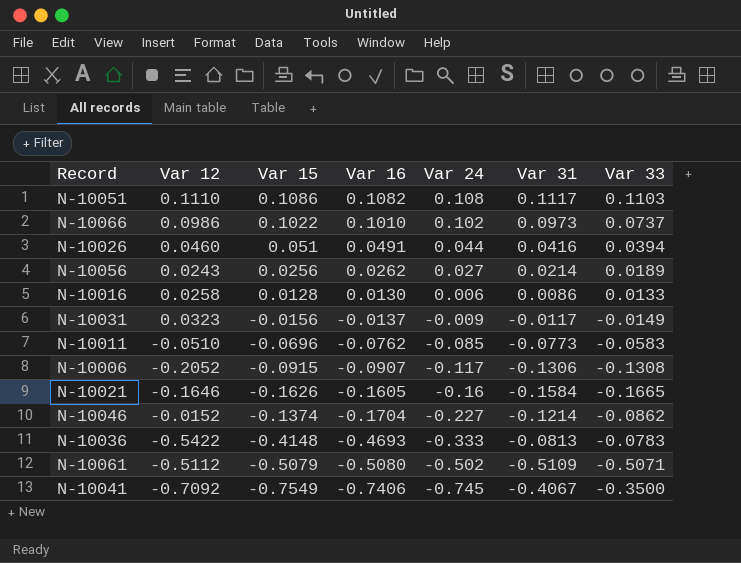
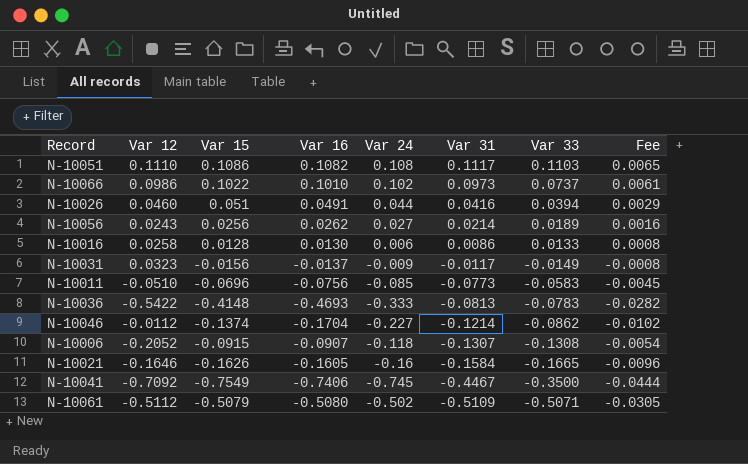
row order: Var 16 descending -> Var 31 descending
column Fee | formula: none -> [Var 16] * 0.06
N-10011 | Var 16: -0.0762 -> -0.0756
N-10046 | Var 12: -0.0152 -> -0.0112
N-10006 | Var 24: -0.117 -> -0.118
N-10006 | Var 31: -0.1306 -> -0.1307
N-10041 | Var 31: -0.4067 -> -0.4467

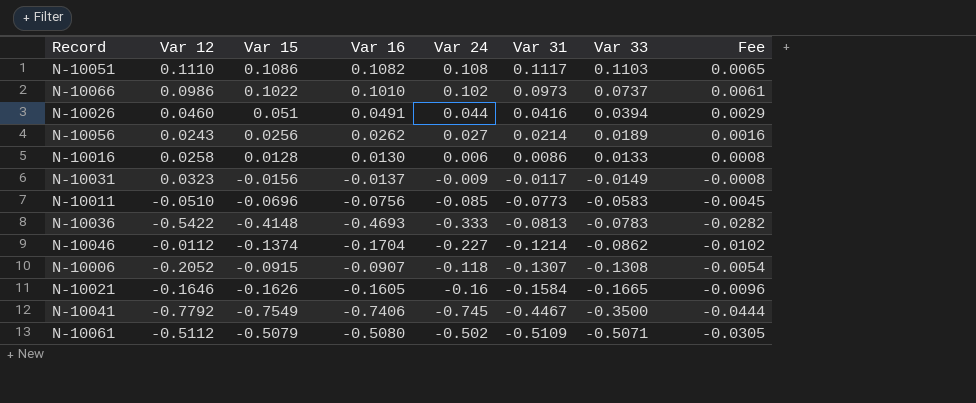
N-10041 | Var 12: -0.7092 -> -0.7792

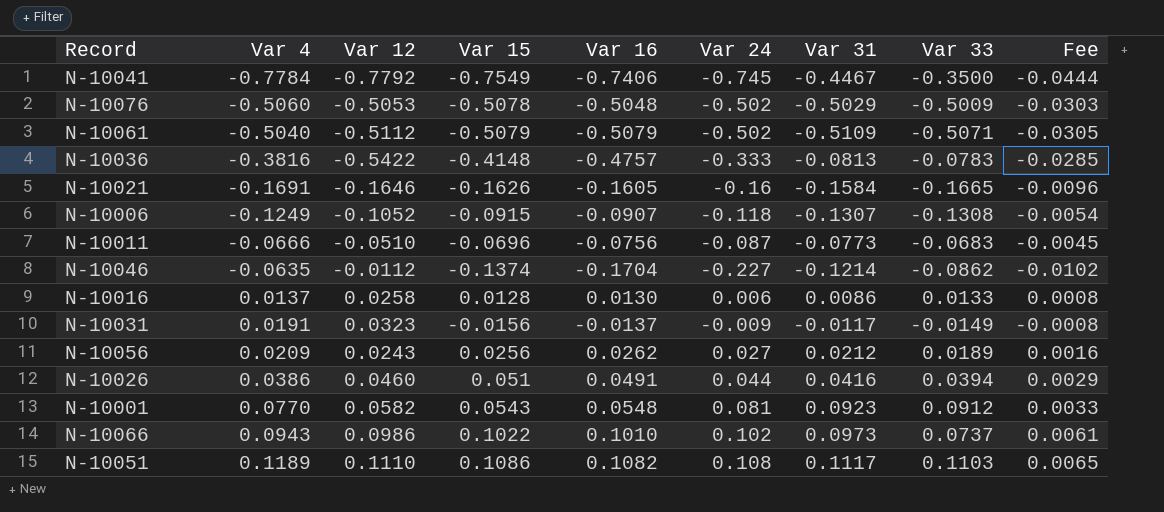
row order: Var 31 descending -> Var 4 ascending
column Var 4 | position: none -> 2
row N-10076: none -> -0.5060 | -0.5053 | -0.5078 | -0.5048 | -0.502 | -0.5029 | -0.5009 | -0.0303
N-10061 | Var 16: -0.5080 -> -0.5079
N-10036 | Var 16: -0.4693 -> -0.4757
N-10036 | Fee: -0.0282 -> -0.0285
N-10006 | Var 12: -0.2052 -> -0.1052
N-10011 | Var 24: -0.085 -> -0.087
N-10011 | Var 33: -0.0583 -> -0.0683
N-10056 | Var 31: 0.0214 -> 0.0212
row N-10001: none -> 0.0770 | 0.0582 | 0.0543 | 0.0548 | 0.081 | 0.0923 | 0.0912 | 0.0033

